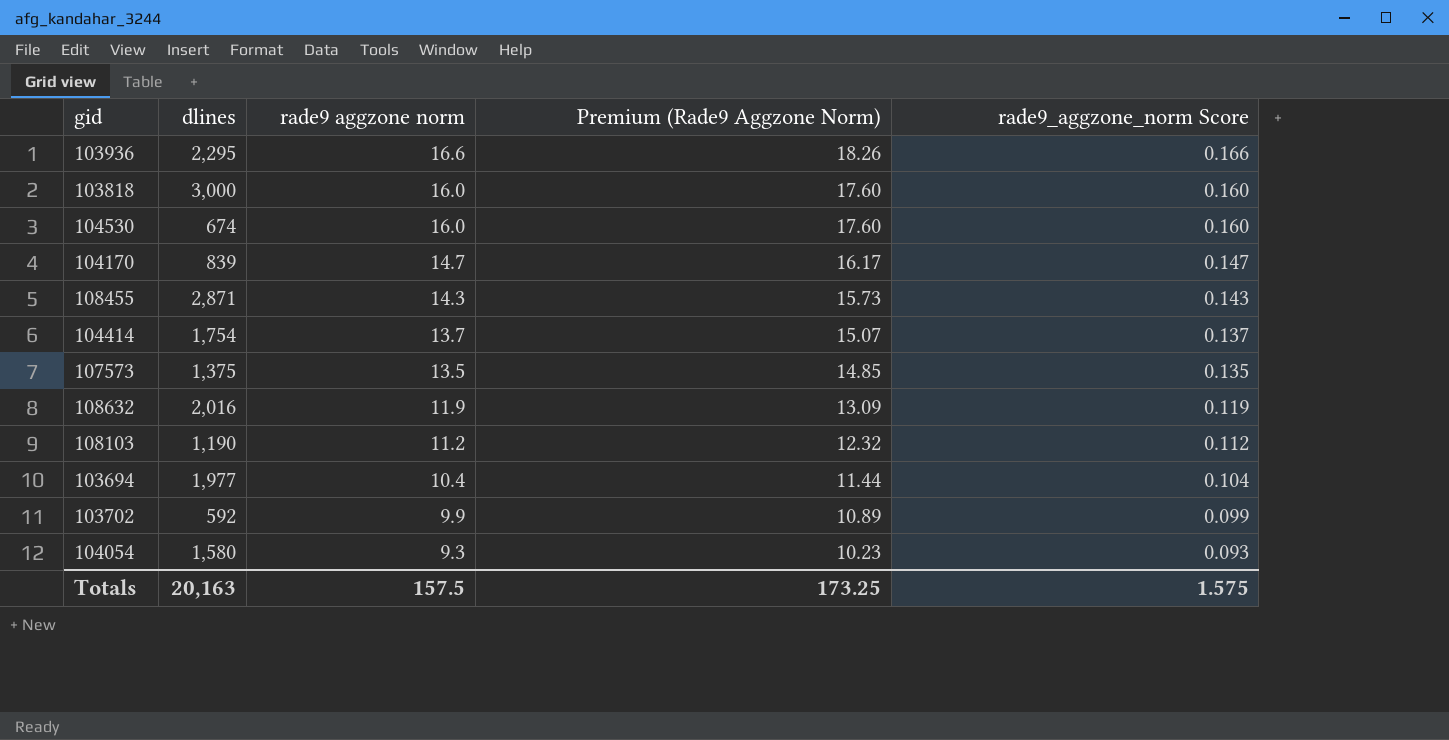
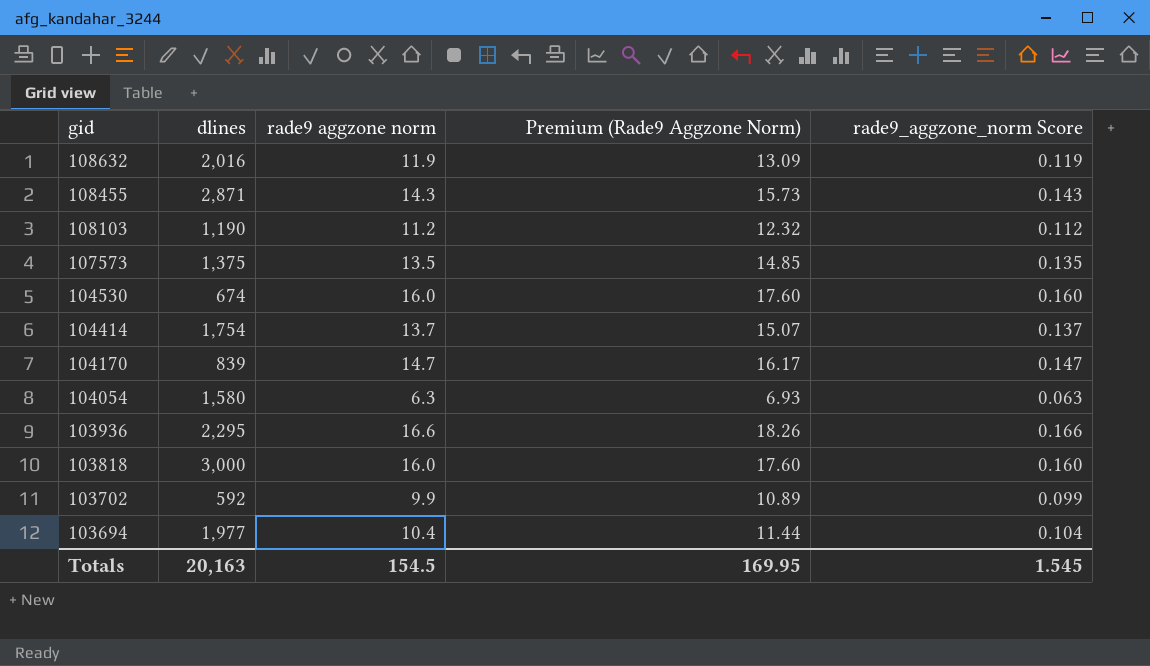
row order: rade9 aggzone norm descending -> gid descending
104054 | rade9 aggzone norm: 9.3 -> 6.3
104054 | Premium (Rade9 Aggzone Norm): 10.23 -> 6.93
104054 | rade9_aggzone_norm Score: 0.093 -> 0.063
Totals | rade9 aggzone norm: 157.5 -> 154.5
Totals | Premium (Rade9 Aggzone Norm): 173.25 -> 169.95
Totals | rade9_aggzone_norm Score: 1.575 -> 1.545

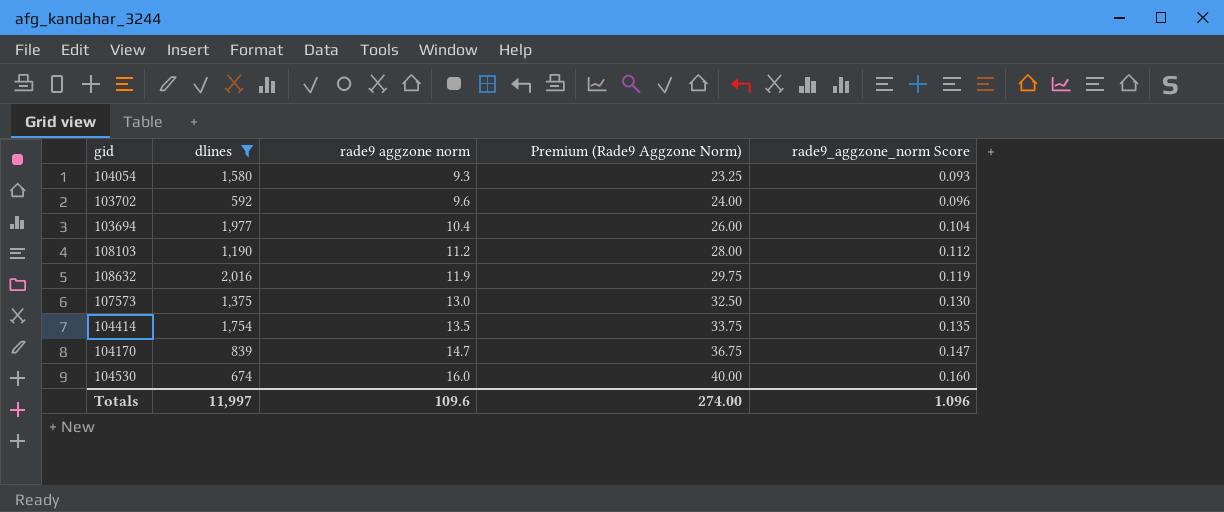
filter: none -> dlines <= 2,016
row order: gid descending -> rade9 aggzone norm ascending
column Premium (Rade9 Aggzone Norm) | formula: [rade9 aggzone norm] * 1.1 -> [rade9 aggzone norm] * 2.5
104054 | rade9 aggzone norm: 6.3 -> 9.3
104054 | rade9_aggzone_norm Score: 0.063 -> 0.093
103702 | rade9 aggzone norm: 9.9 -> 9.6
103702 | rade9_aggzone_norm Score: 0.099 -> 0.096
107573 | rade9 aggzone norm: 13.5 -> 13.0
107573 | rade9_aggzone_norm Score: 0.135 -> 0.130
104414 | rade9 aggzone norm: 13.7 -> 13.5
104414 | rade9_aggzone_norm Score: 0.137 -> 0.135
Totals | dlines: 20,163 -> 11,997
Totals | rade9 aggzone norm: 154.5 -> 109.6
Totals | Premium (Rade9 Aggzone Norm): 169.95 -> 274.00
Totals | rade9_aggzone_norm Score: 1.545 -> 1.096

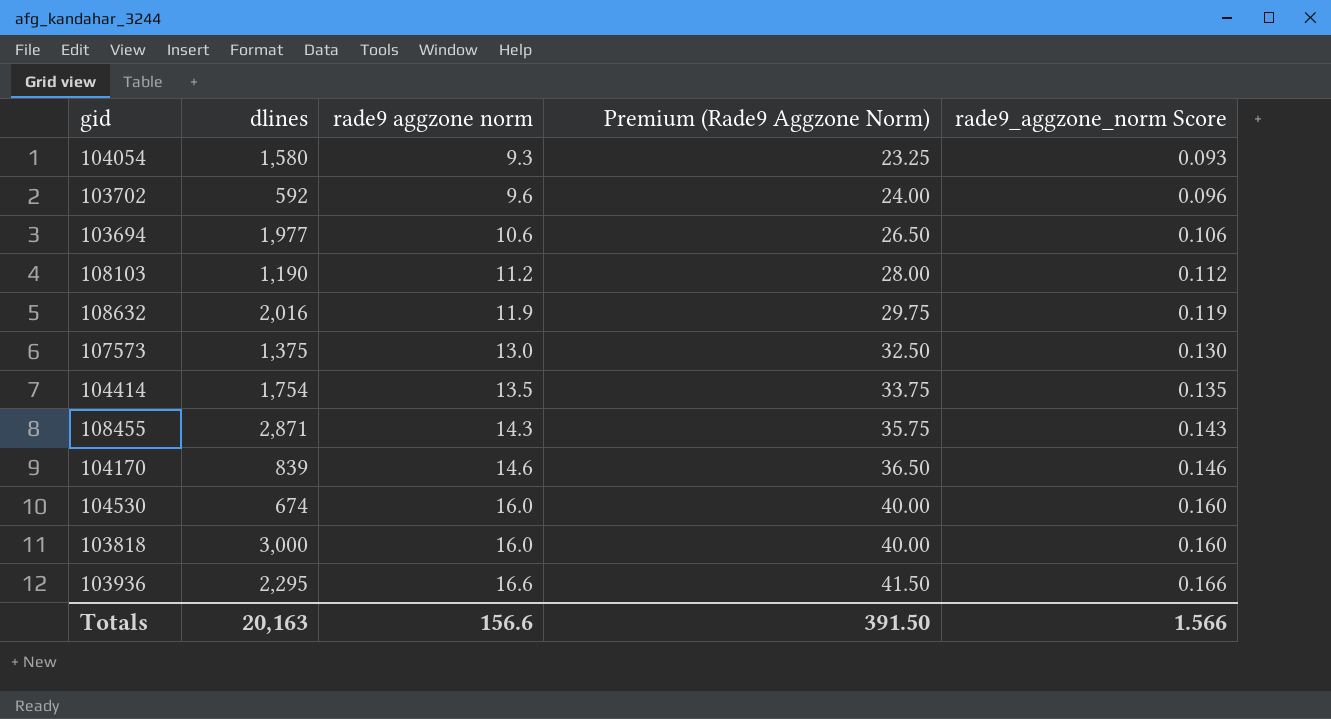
filter: dlines <= 2,016 -> none
103694 | rade9 aggzone norm: 10.4 -> 10.6
103694 | Premium (Rade9 Aggzone Norm): 26.00 -> 26.50
103694 | rade9_aggzone_norm Score: 0.104 -> 0.106
104170 | rade9 aggzone norm: 14.7 -> 14.6
104170 | Premium (Rade9 Aggzone Norm): 36.75 -> 36.50
104170 | rade9_aggzone_norm Score: 0.147 -> 0.146
Totals | dlines: 11,997 -> 20,163
Totals | rade9 aggzone norm: 109.6 -> 156.6
Totals | Premium (Rade9 Aggzone Norm): 274.00 -> 391.50
Totals | rade9_aggzone_norm Score: 1.096 -> 1.566

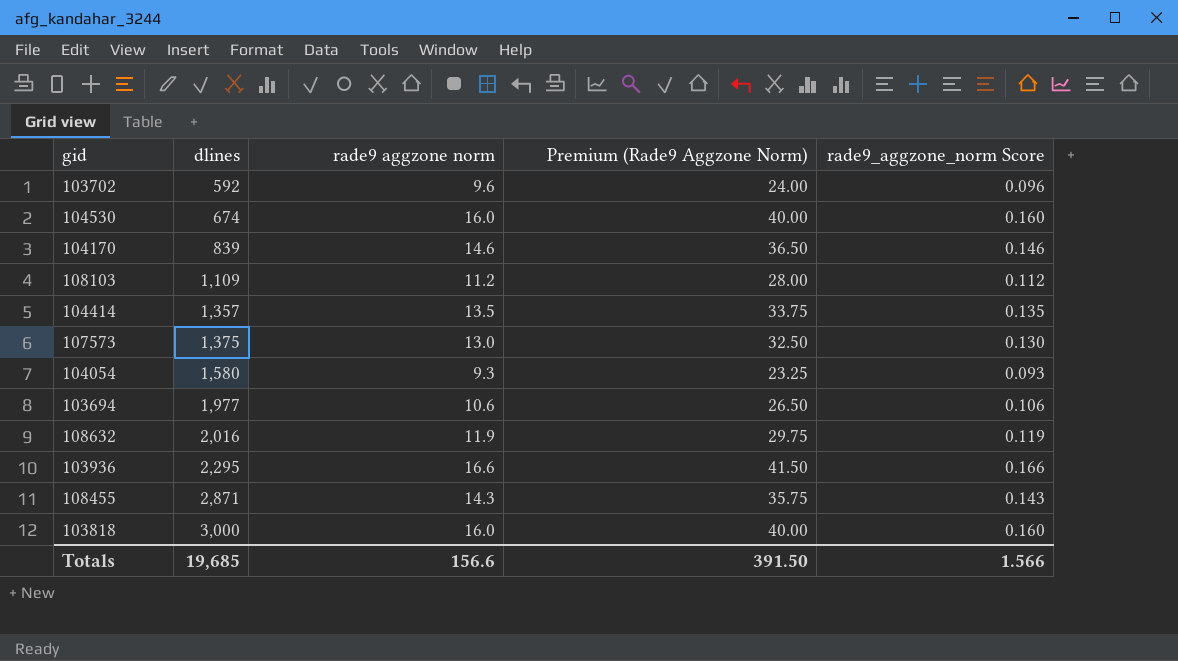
row order: rade9 aggzone norm ascending -> dlines ascending
108103 | dlines: 1,190 -> 1,109
104414 | dlines: 1,754 -> 1,357
Totals | dlines: 20,163 -> 19,685

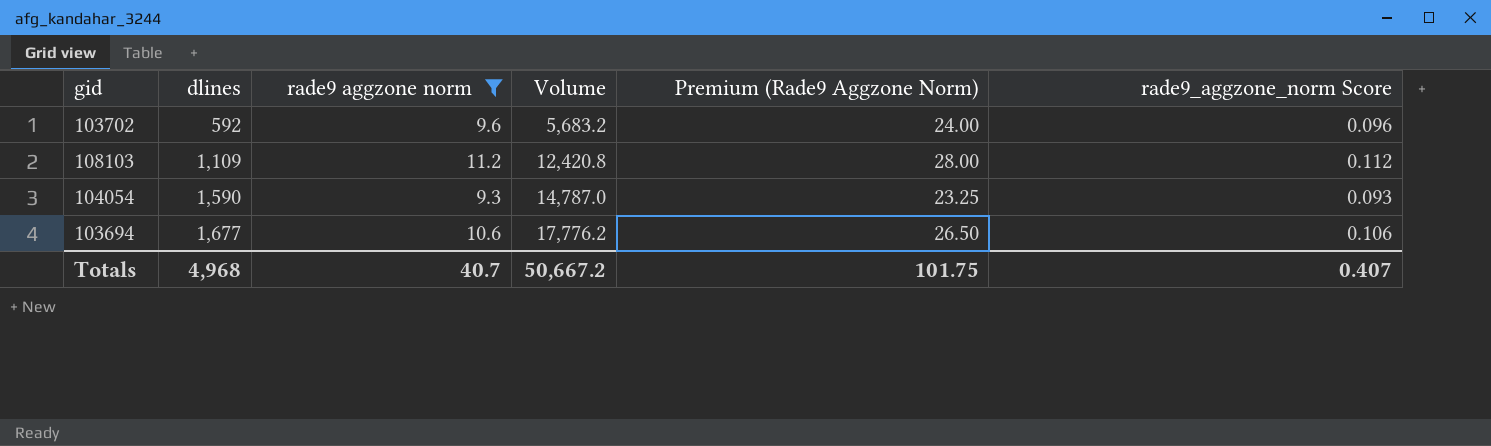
filter: none -> rade9 aggzone norm <= 11.2
column Volume | formula: none -> [dlines] * [rade9 aggzone norm]
104054 | dlines: 1,580 -> 1,590
103694 | dlines: 1,977 -> 1,677
Totals | dlines: 19,685 -> 4,968
Totals | rade9 aggzone norm: 156.6 -> 40.7
Totals | Premium (Rade9 Aggzone Norm): 391.50 -> 101.75
Totals | rade9_aggzone_norm Score: 1.566 -> 0.407

